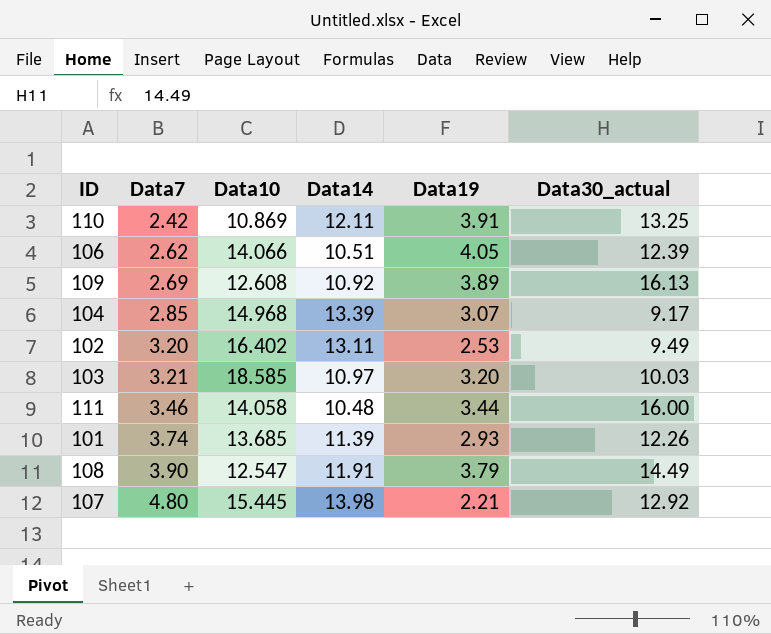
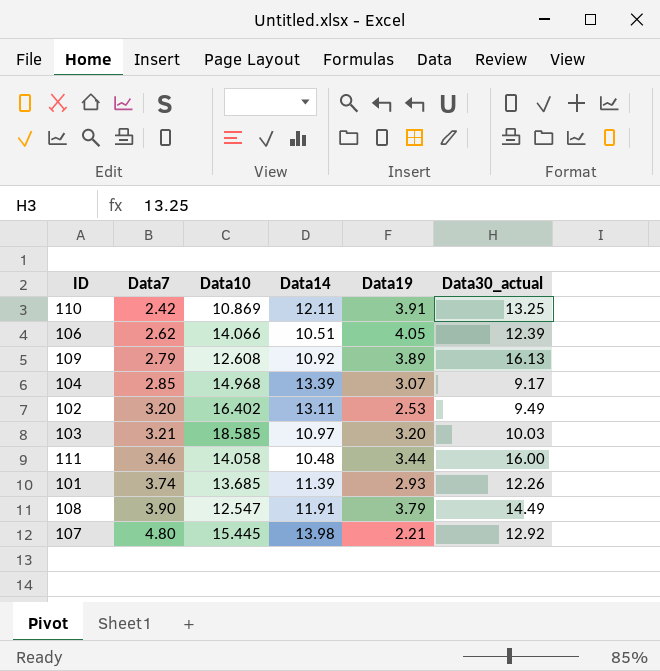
109 | Data7: 2.69 -> 2.79

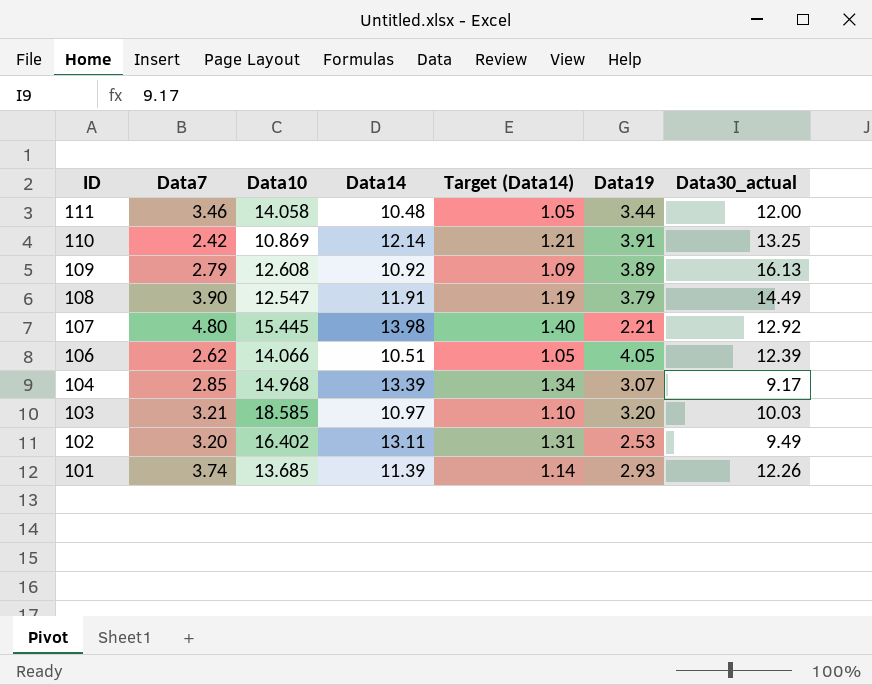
row order: Data7 ascending -> ID descending
column Target (Data14) | formula: none -> [Data14] * 0.1
111 | Data30_actual: 16.00 -> 12.00
110 | Data14: 12.11 -> 12.14

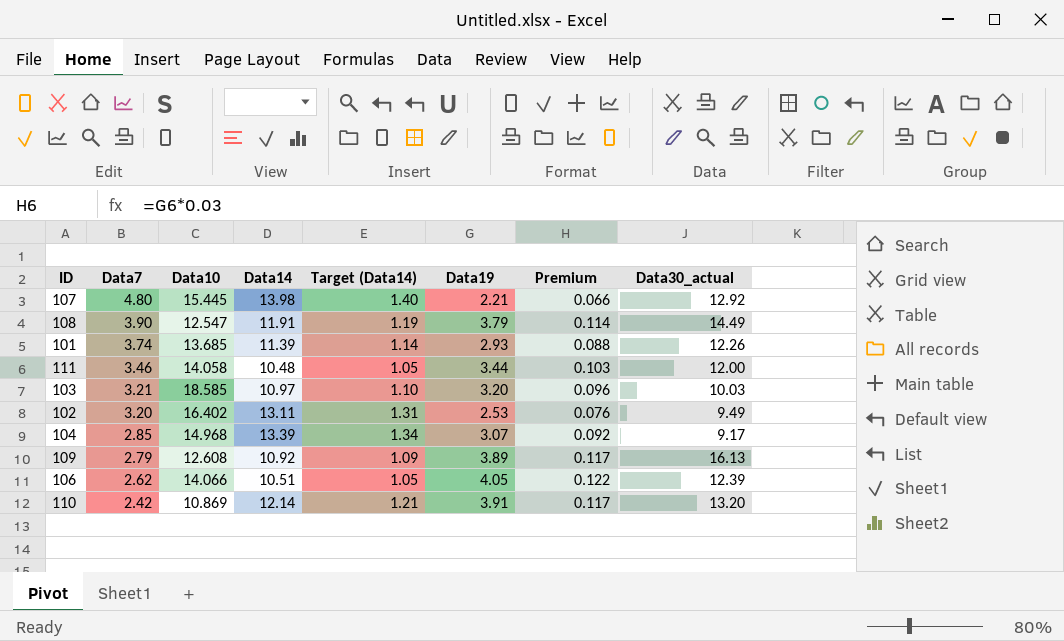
row order: ID descending -> Data7 descending
column Premium | formula: none -> [Data19] * 0.03
110 | Data30_actual: 13.25 -> 13.20

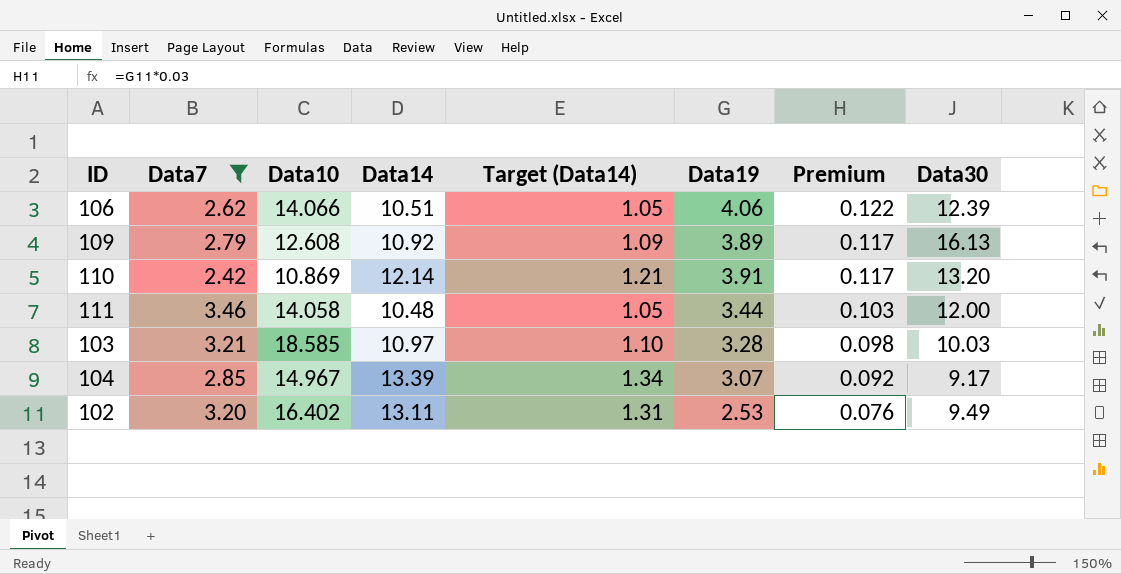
filter: none -> Data7 <= 3.46
row order: Data7 descending -> Premium descending
column name: Data30_actual -> Data30
106 | Data19: 4.05 -> 4.06
103 | Data19: 3.20 -> 3.28
103 | Premium: 0.096 -> 0.098
104 | Data10: 14.968 -> 14.967

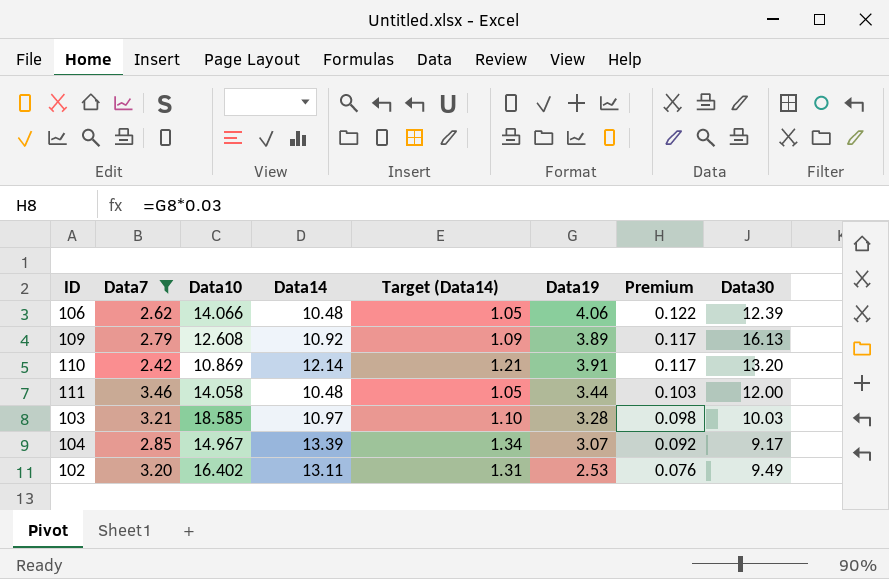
106 | Data14: 10.51 -> 10.48

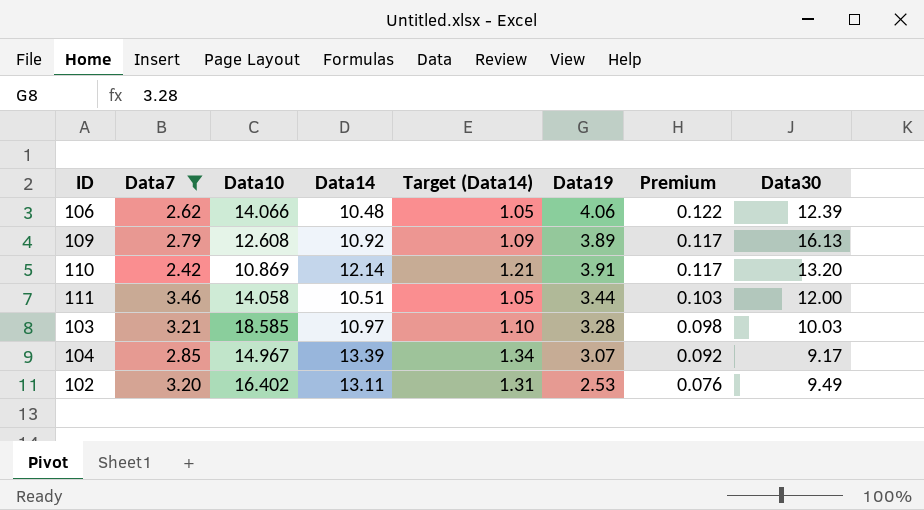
111 | Data14: 10.48 -> 10.51

